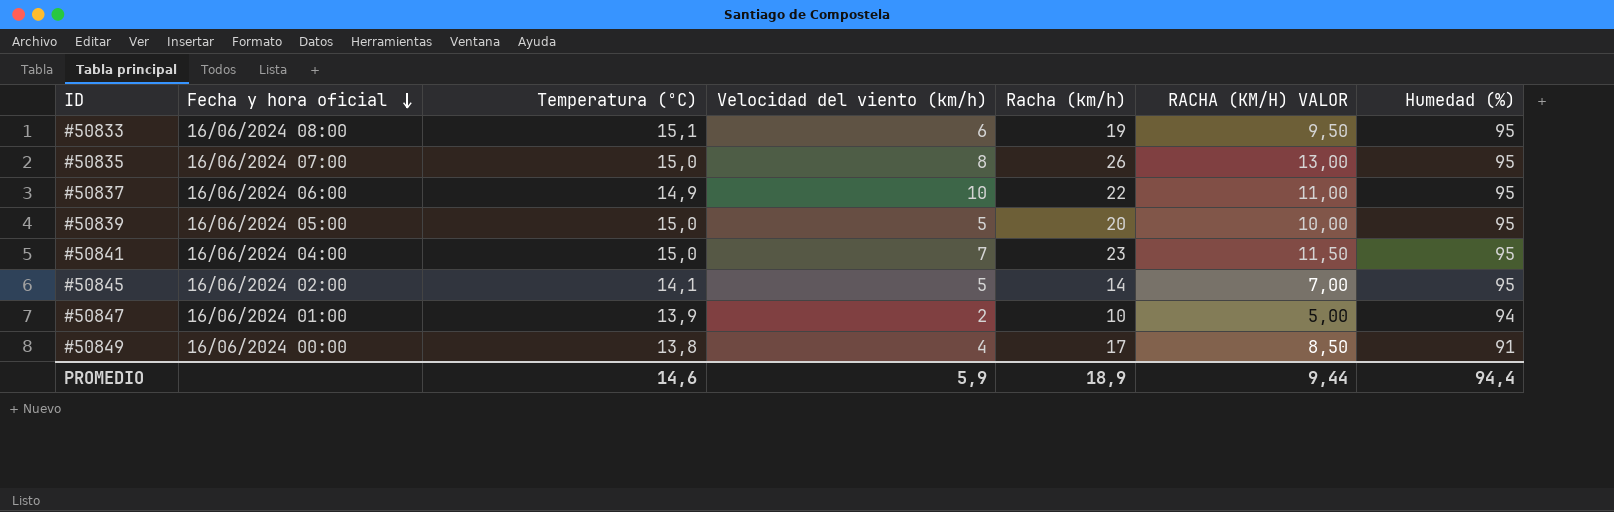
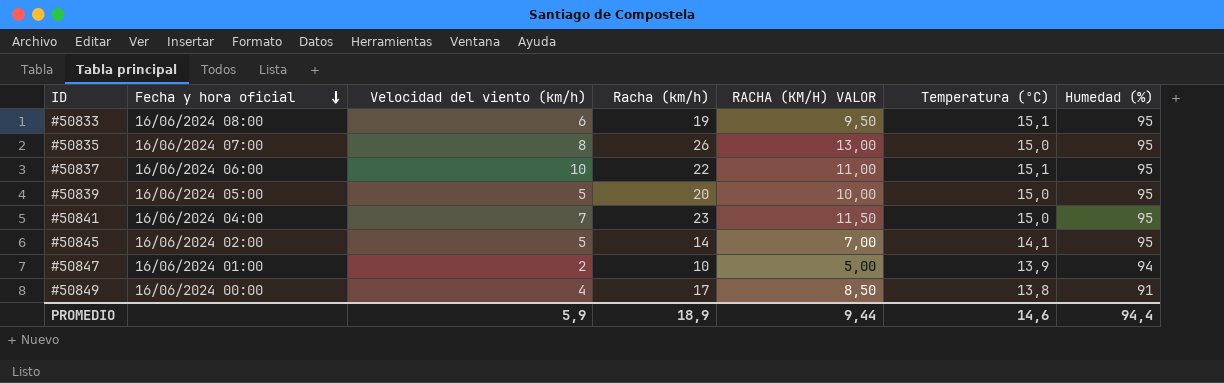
column Temperatura (ºC) | position: 3 -> 6
#50837 | Temperatura (ºC): 14,9 -> 15,1

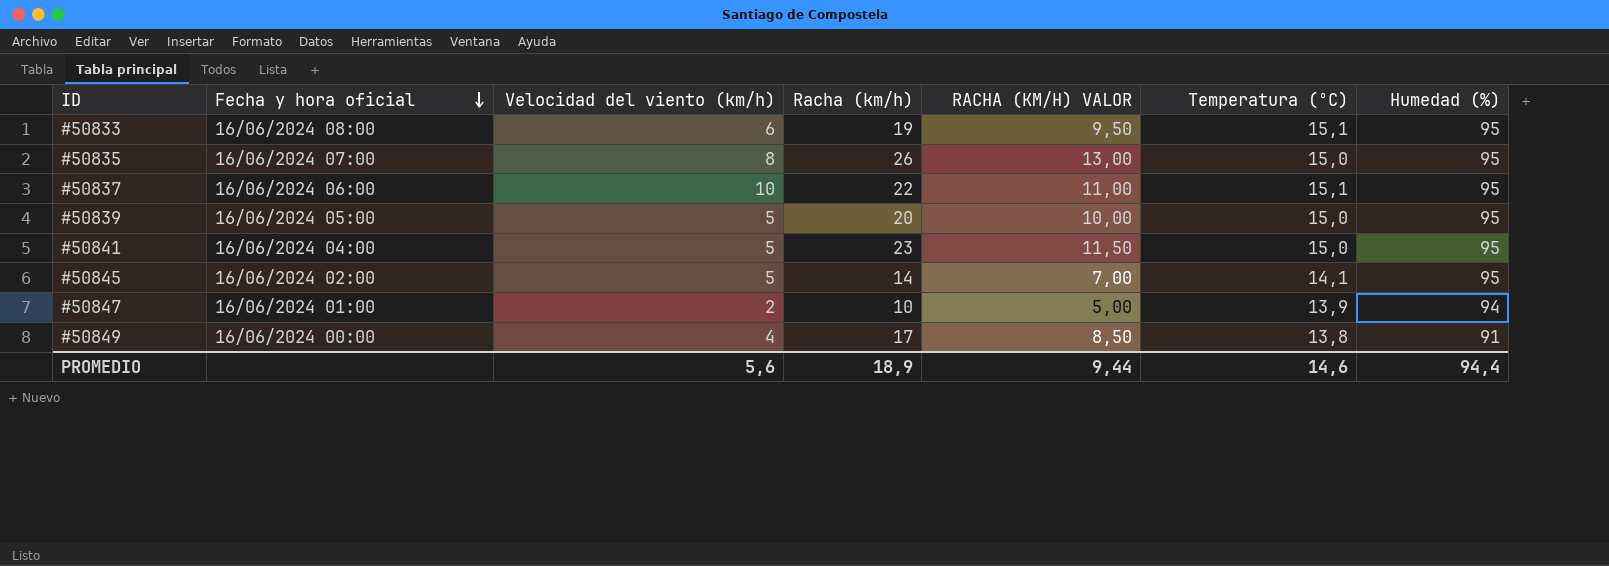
#50841 | Velocidad del viento (km/h): 7 -> 5
PROMEDIO | Velocidad del viento (km/h): 5,9 -> 5,6

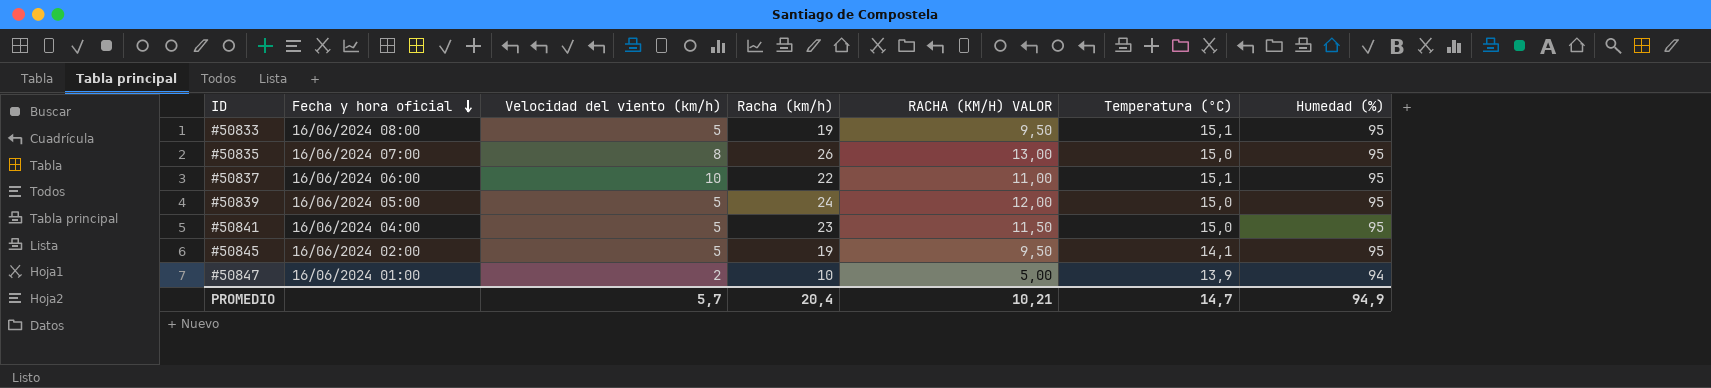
row #50849: 16/06/2024 00:00 | 4 | 17 | 8,50 | 13,8 | 91 -> none
#50833 | Velocidad del viento (km/h): 6 -> 5
#50839 | Racha (km/h): 20 -> 24
#50839 | RACHA (KM/H) VALOR: 10,00 -> 12,00
#50845 | Racha (km/h): 14 -> 19
#50845 | RACHA (KM/H) VALOR: 7,00 -> 9,50
PROMEDIO | Velocidad del viento (km/h): 5,6 -> 5,7
PROMEDIO | Racha (km/h): 18,9 -> 20,4
PROMEDIO | RACHA (KM/H) VALOR: 9,44 -> 10,21
PROMEDIO | Temperatura (ºC): 14,6 -> 14,7
PROMEDIO | Humedad (%): 94,4 -> 94,9

